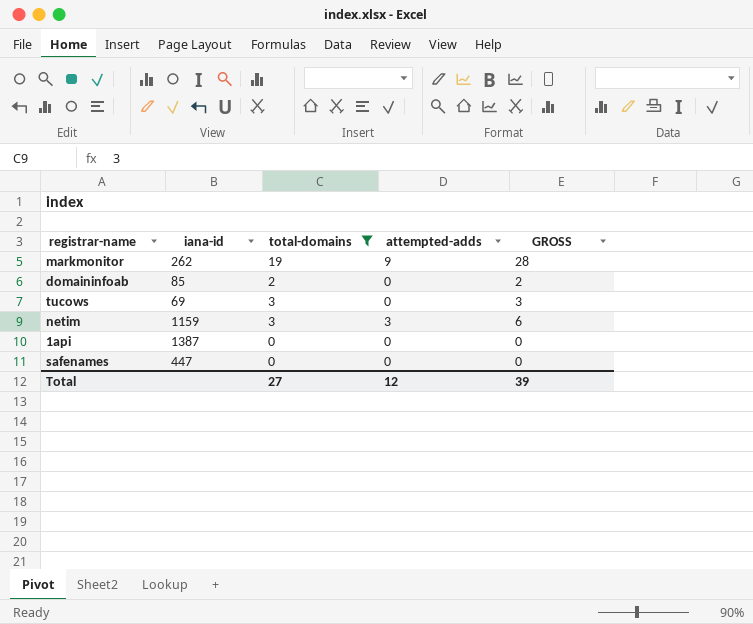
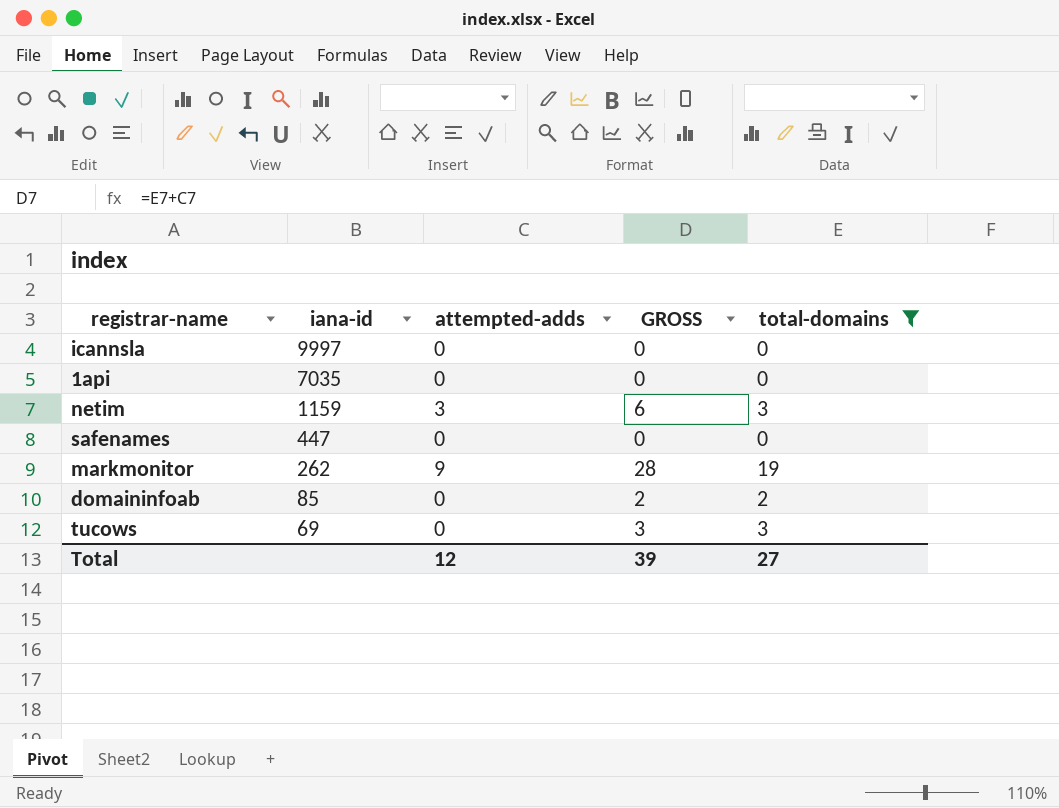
row order: none -> iana-id descending
column total-domains | position: 3 -> 5
row icannsla: none -> 9997 | 0 | 0 | 0
1api | iana-id: 1387 -> 7035

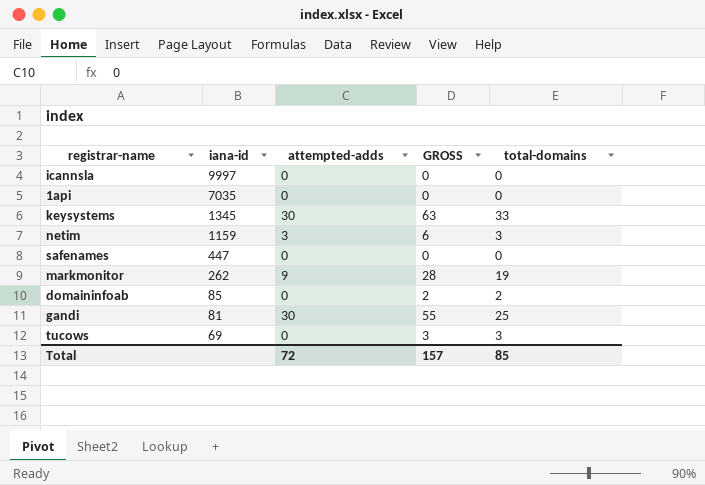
filter: total-domains <= 19 -> none
Total | attempted-adds: 12 -> 72
Total | GROSS: 39 -> 157
Total | total-domains: 27 -> 85

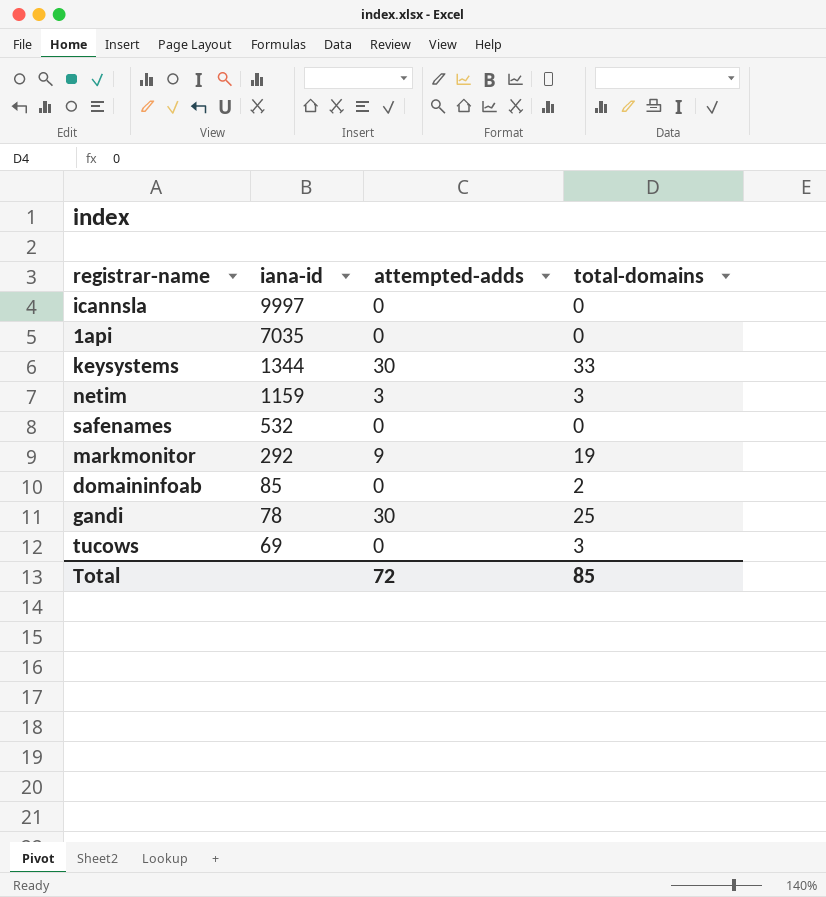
column GROSS | formula: [attempted-adds] + [total-domains] -> none
keysystems | iana-id: 1345 -> 1344
safenames | iana-id: 447 -> 532
markmonitor | iana-id: 262 -> 292
gandi | iana-id: 81 -> 78

